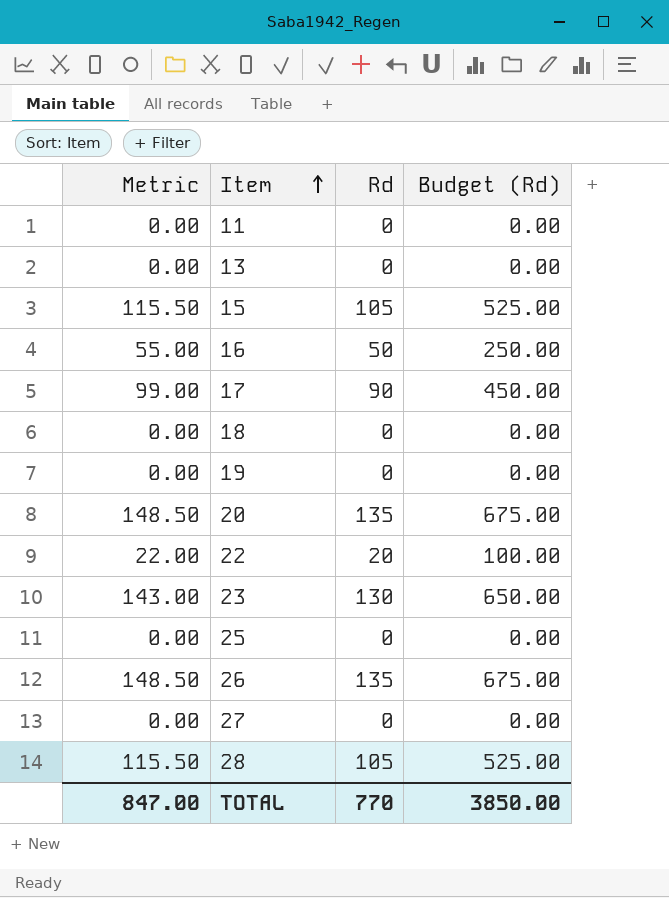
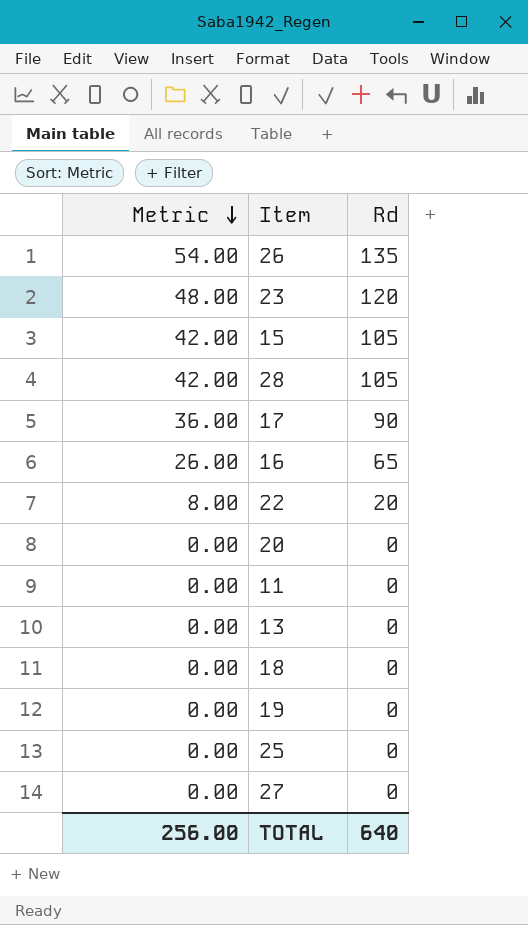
row order: Item ascending -> Metric descending
column Budget (Rd) | formula: [Rd] * 5 -> none
column Metric | formula: [Rd] * 1.1 -> [Rd] * 0.4
23 | Rd: 130 -> 120
16 | Rd: 50 -> 65
20 | Rd: 135 -> 0
TOTAL | Metric: 847.00 -> 256.00
TOTAL | Rd: 770 -> 640

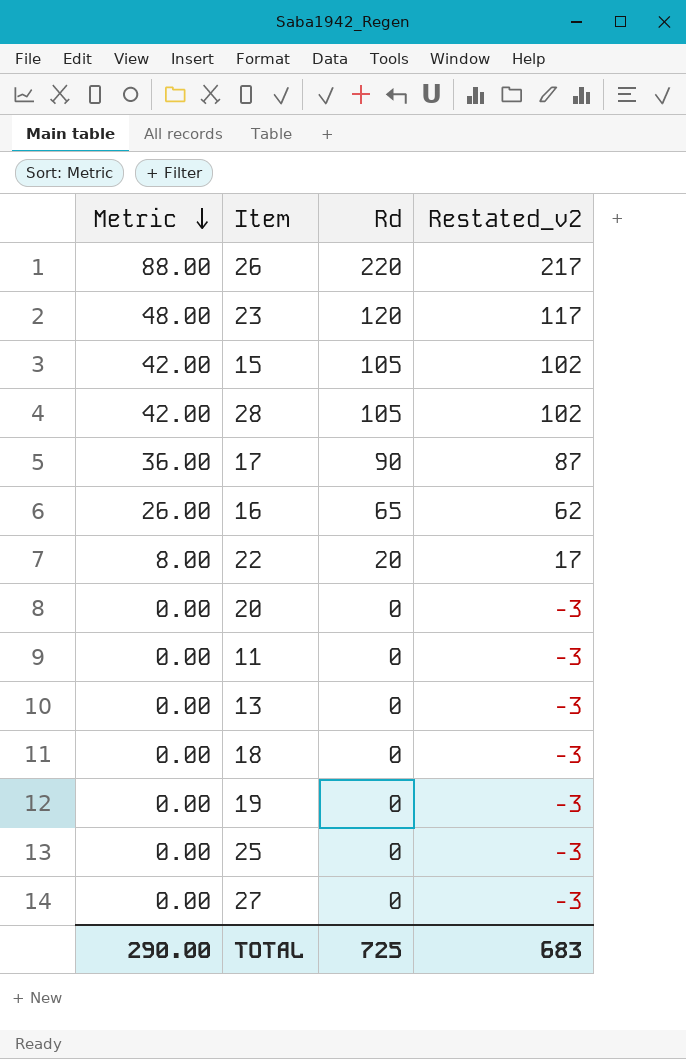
column Restated_v2 | formula: none -> [Rd] - 3
26 | Metric: 54.00 -> 88.00
26 | Rd: 135 -> 220
TOTAL | Metric: 256.00 -> 290.00
TOTAL | Rd: 640 -> 725

